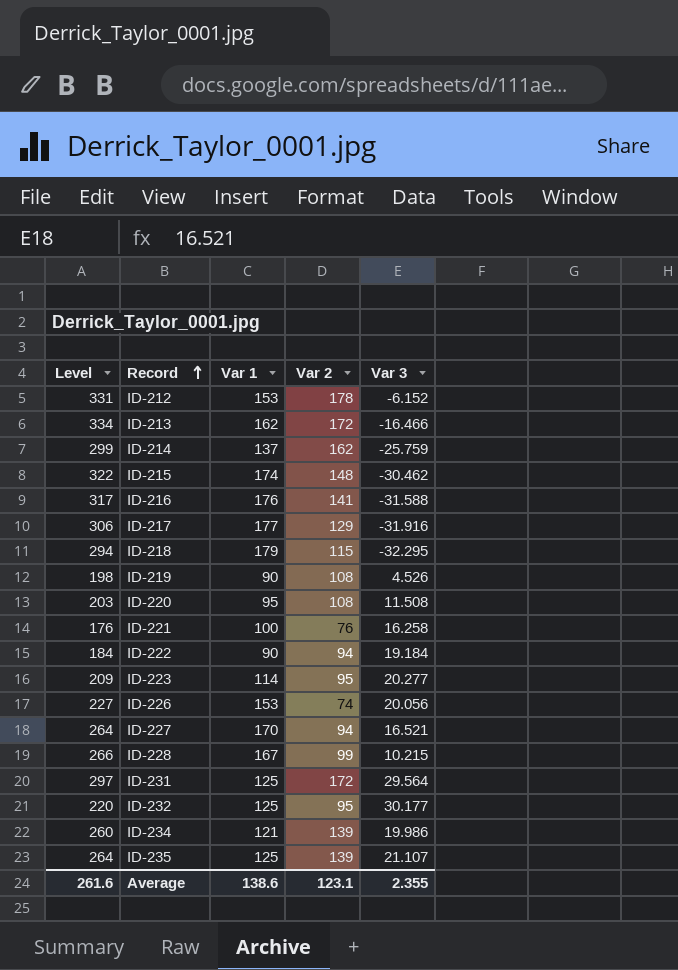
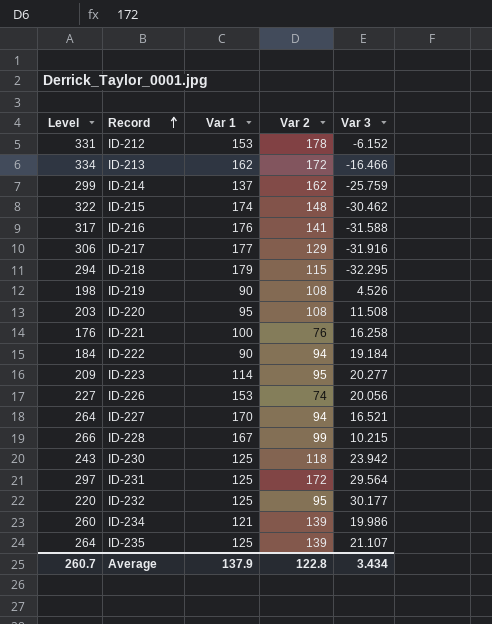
row ID-230: none -> 243 | 125 | 118 | 23.942
Average | Level: 261.6 -> 260.7
Average | Var 1: 138.6 -> 137.9
Average | Var 2: 123.1 -> 122.8
Average | Var 3: 2.355 -> 3.434

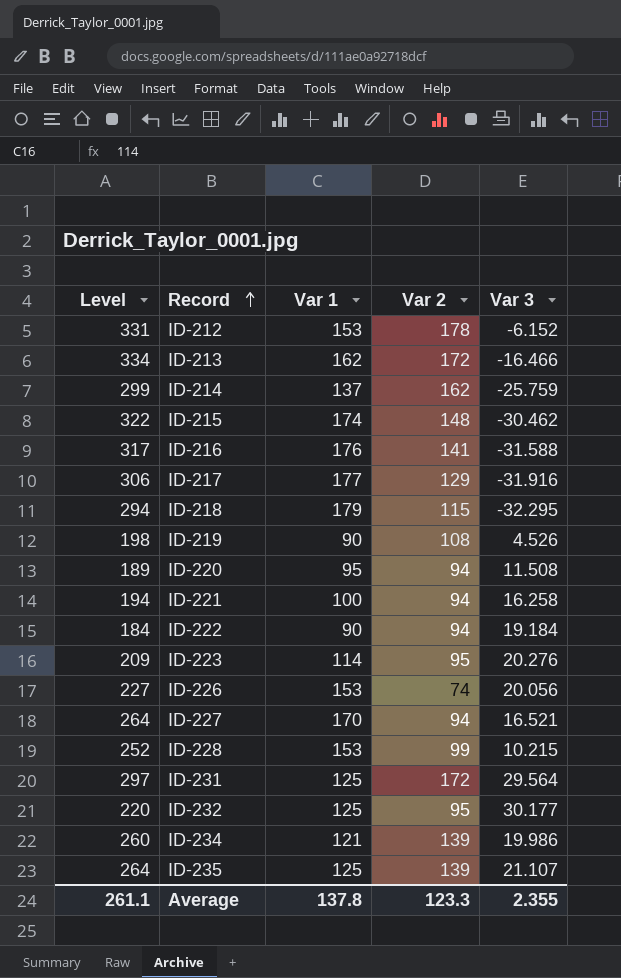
row ID-230: 243 | 125 | 118 | 23.942 -> none
ID-220 | Level: 203 -> 189
ID-220 | Var 2: 108 -> 94
ID-221 | Level: 176 -> 194
ID-221 | Var 2: 76 -> 94
ID-223 | Var 3: 20.277 -> 20.276
ID-228 | Level: 266 -> 252
ID-228 | Var 1: 167 -> 153
Average | Level: 260.7 -> 261.1
Average | Var 1: 137.9 -> 137.8
Average | Var 2: 122.8 -> 123.3
Average | Var 3: 3.434 -> 2.355

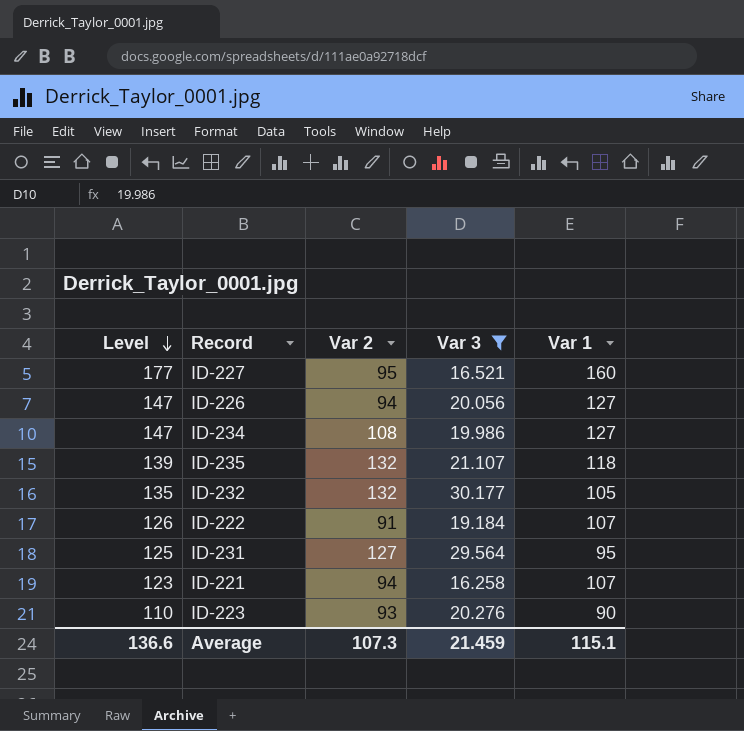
filter: none -> Var 3 >= 16.258
row order: Record ascending -> Level descending
column Level | formula: [Var 1] + [Var 2] -> [Var 3] + [Var 1]
column Var 1 | position: 3 -> 5
ID-227 | Var 2: 94 -> 95
ID-227 | Var 1: 170 -> 160
ID-226 | Var 2: 74 -> 94
ID-226 | Var 1: 153 -> 127
ID-234 | Var 2: 139 -> 108
ID-234 | Var 1: 121 -> 127
ID-235 | Var 2: 139 -> 132
ID-235 | Var 1: 125 -> 118
ID-232 | Var 2: 95 -> 132
ID-232 | Var 1: 125 -> 105
ID-222 | Var 2: 94 -> 91
ID-222 | Var 1: 90 -> 107
ID-231 | Var 2: 172 -> 127
ID-231 | Var 1: 125 -> 95
ID-221 | Var 1: 100 -> 107
ID-223 | Var 2: 95 -> 93
ID-223 | Var 1: 114 -> 90
Average | Level: 261.1 -> 136.6
Average | Var 2: 123.3 -> 107.3
Average | Var 3: 2.355 -> 21.459
Average | Var 1: 137.8 -> 115.1

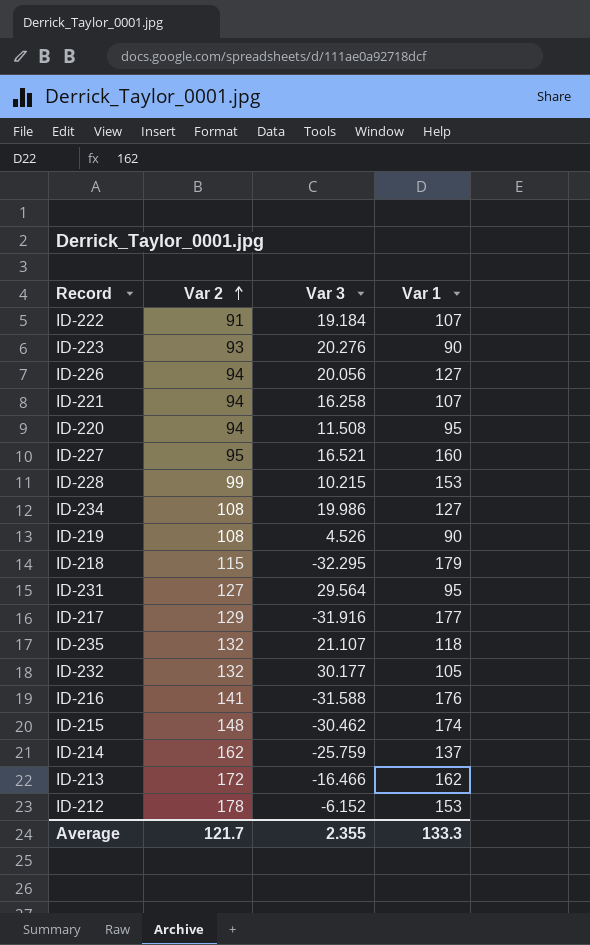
filter: Var 3 >= 16.258 -> none
row order: Level descending -> Var 2 ascending
column Level | formula: [Var 3] + [Var 1] -> none
Average | Var 2: 107.3 -> 121.7
Average | Var 3: 21.459 -> 2.355
Average | Var 1: 115.1 -> 133.3

